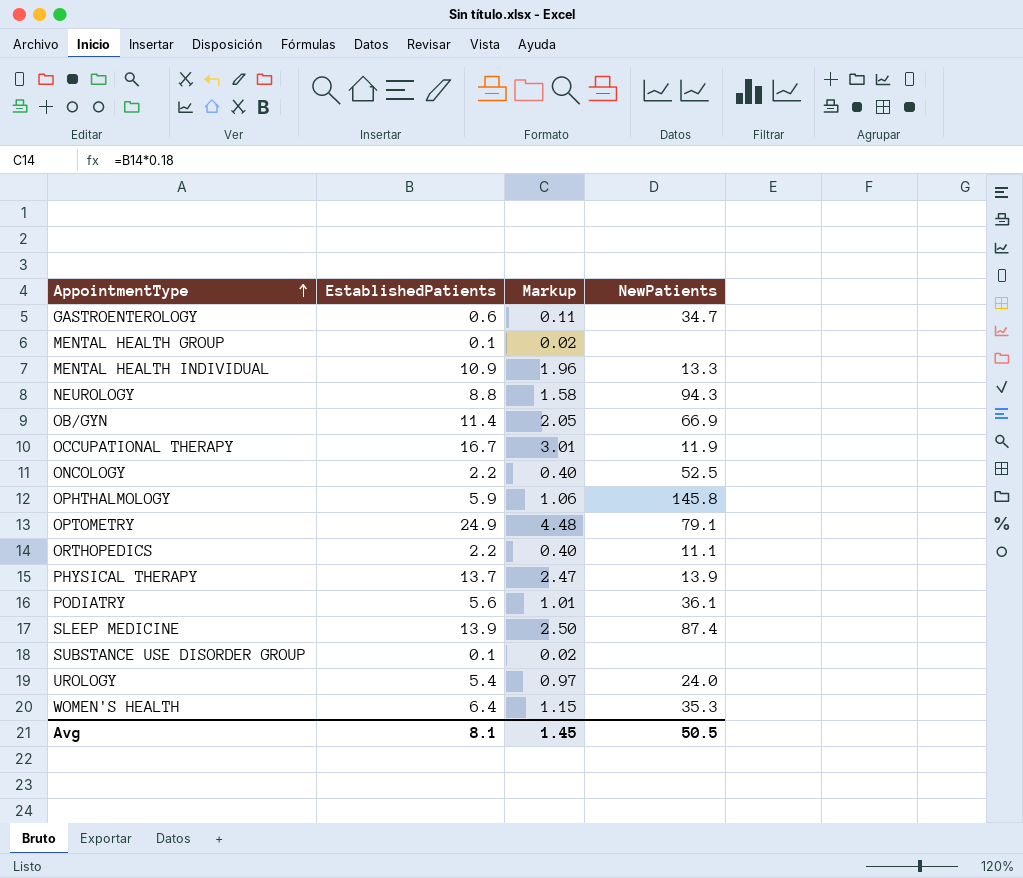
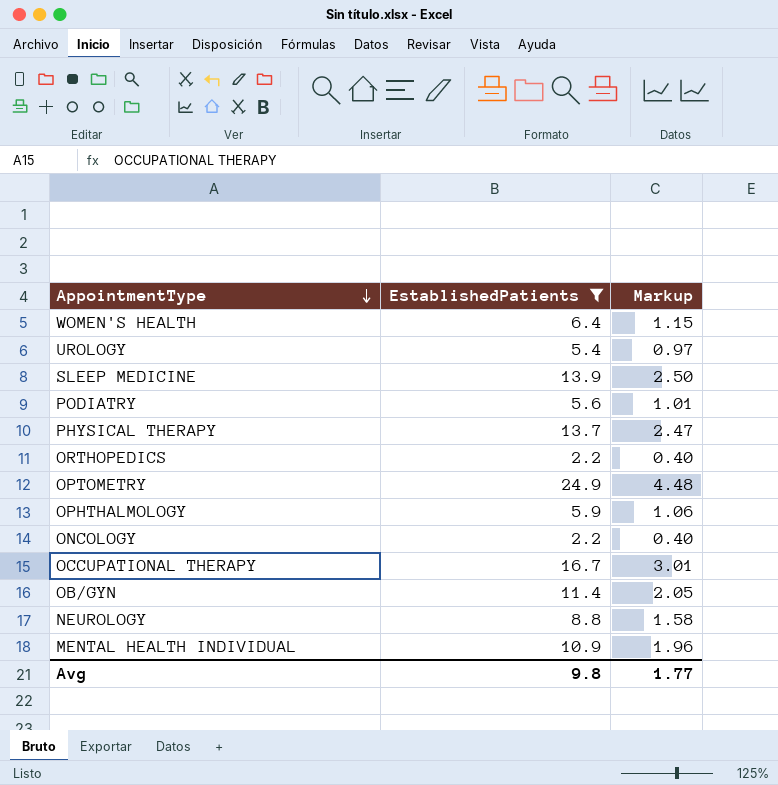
filter: none -> EstablishedPatients >= 2.2
row order: AppointmentType ascending -> AppointmentType descending
column NewPatients | position: 4 -> none
Avg | EstablishedPatients: 8.1 -> 9.8
Avg | Markup: 1.45 -> 1.77

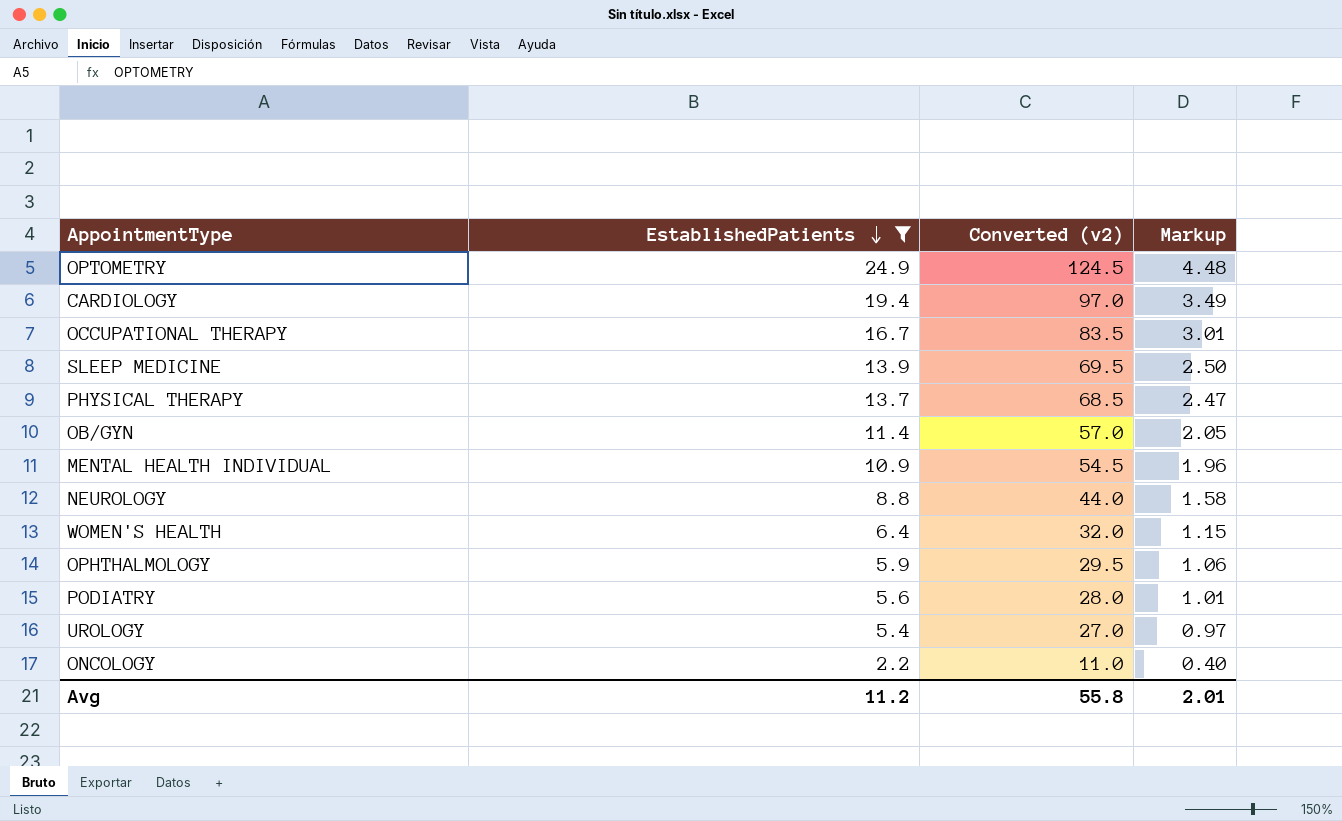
row order: AppointmentType descending -> EstablishedPatients descending
column Converted (v2) | formula: none -> [EstablishedPatients] * 5
row ORTHOPEDICS: 2.2 | 0.40 -> none
row CARDIOLOGY: none -> 19.4 | 97.0 | 3.49
Avg | EstablishedPatients: 9.8 -> 11.2
Avg | Markup: 1.77 -> 2.01

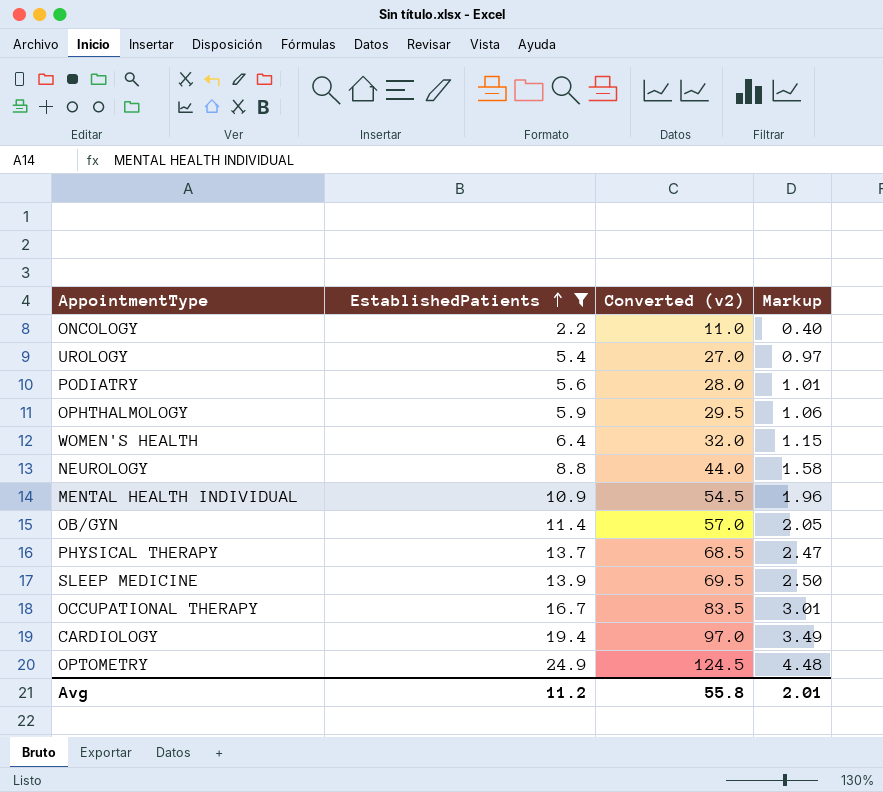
row order: EstablishedPatients descending -> EstablishedPatients ascending

